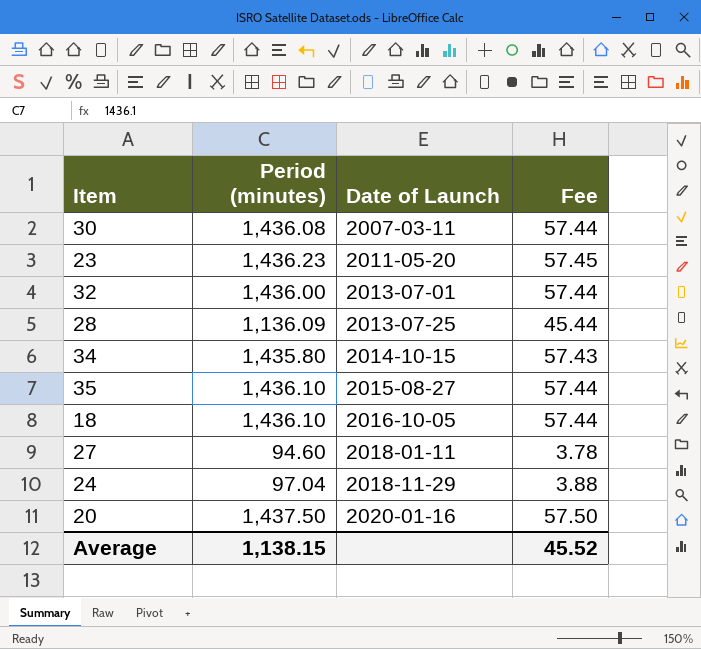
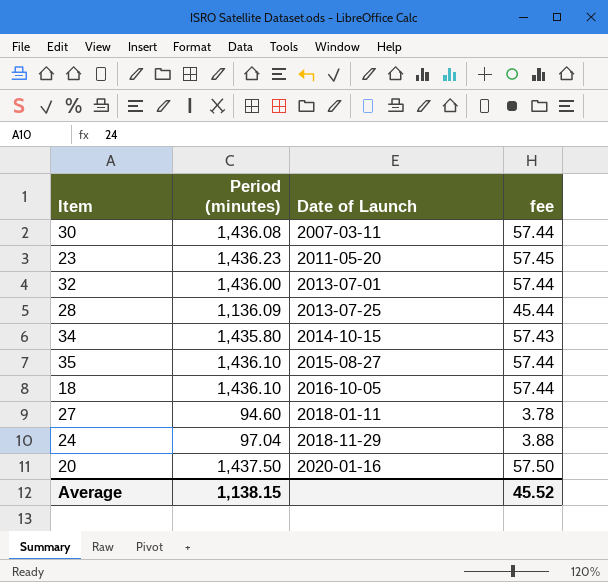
column name: Fee -> fee

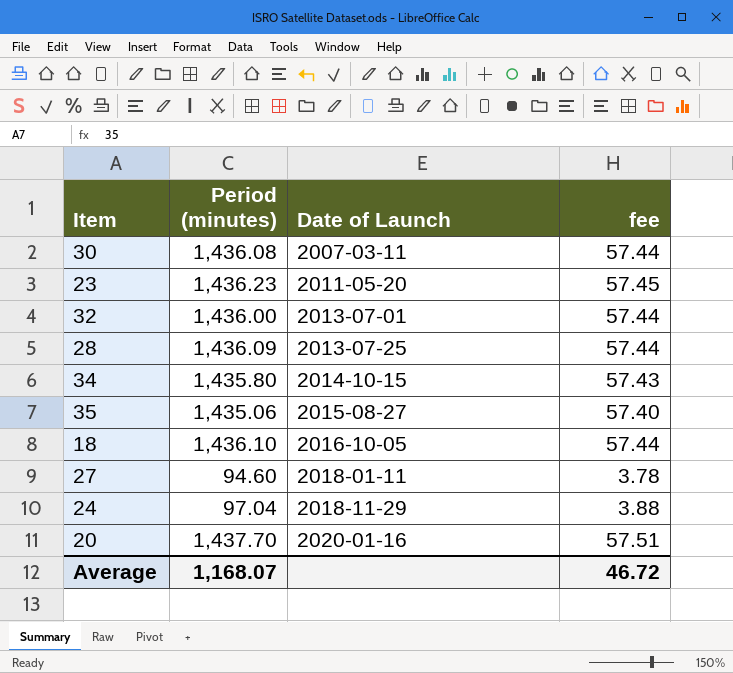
28 | Period (minutes): 1,136.09 -> 1,436.09
28 | fee: 45.44 -> 57.44
35 | Period (minutes): 1,436.10 -> 1,435.06
35 | fee: 57.44 -> 57.40
20 | Period (minutes): 1,437.50 -> 1,437.70
20 | fee: 57.50 -> 57.51
Average | Period (minutes): 1,138.15 -> 1,168.07
Average | fee: 45.52 -> 46.72

